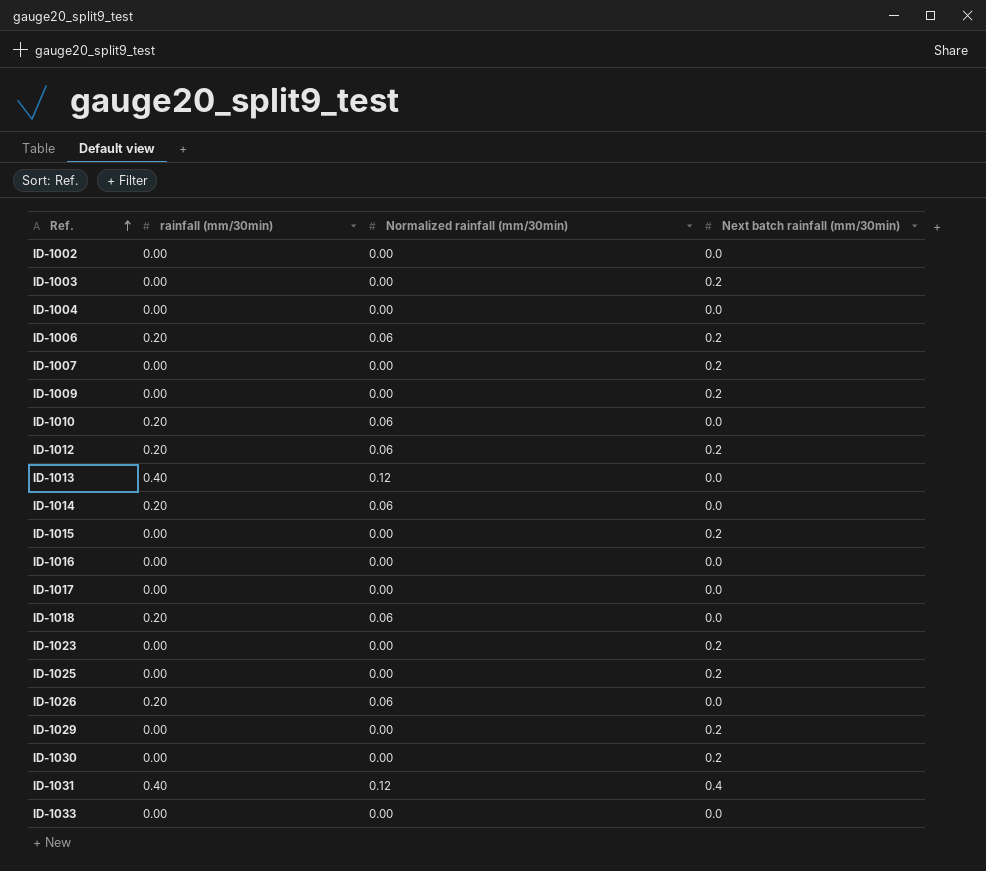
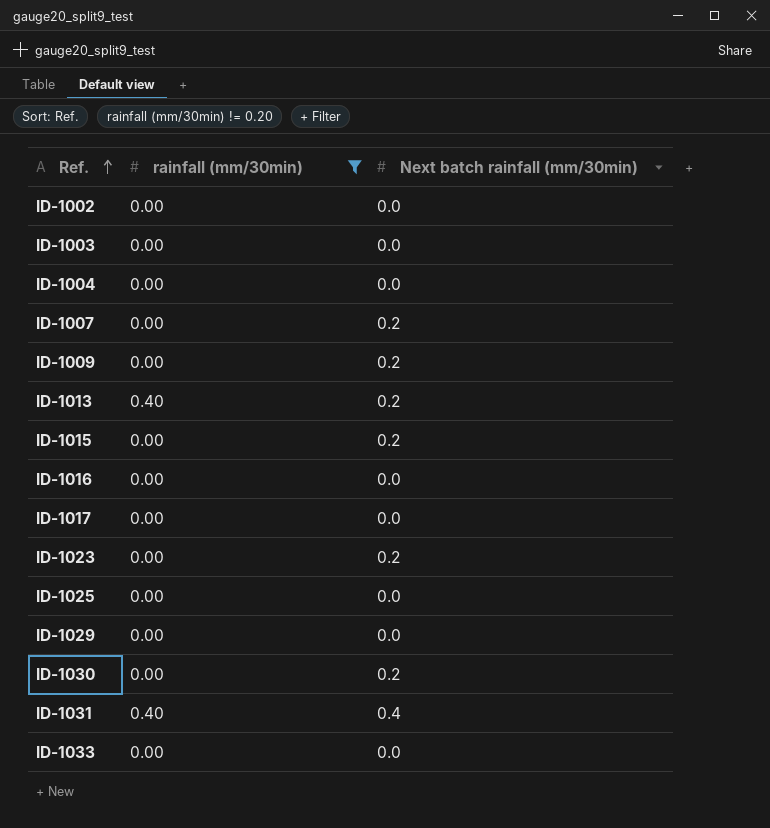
filter: none -> rainfall (mm/30min) != 0.20
column Normalized rainfall (mm/30min) | position: 3 -> none
ID-1003 | Next batch rainfall (mm/30min): 0.2 -> 0.0
ID-1013 | Next batch rainfall (mm/30min): 0.0 -> 0.2
ID-1025 | Next batch rainfall (mm/30min): 0.2 -> 0.0
ID-1029 | Next batch rainfall (mm/30min): 0.2 -> 0.0

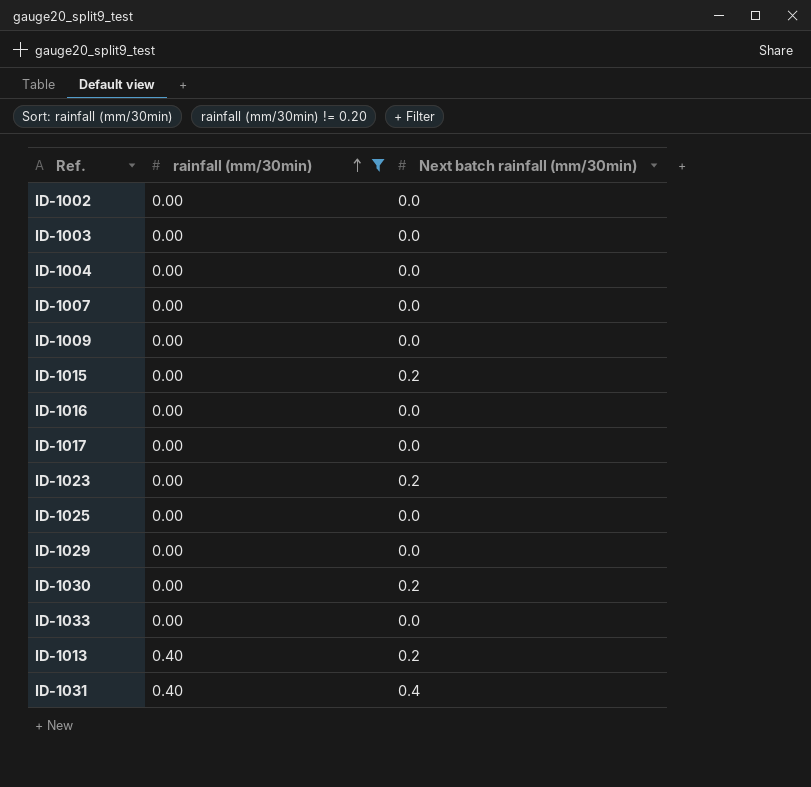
row order: Ref. ascending -> rainfall (mm/30min) ascending
ID-1007 | Next batch rainfall (mm/30min): 0.2 -> 0.0
ID-1009 | Next batch rainfall (mm/30min): 0.2 -> 0.0

